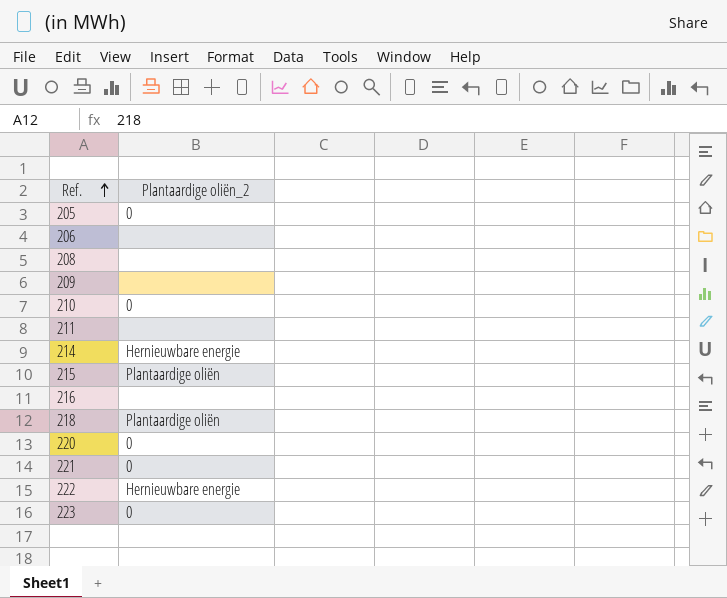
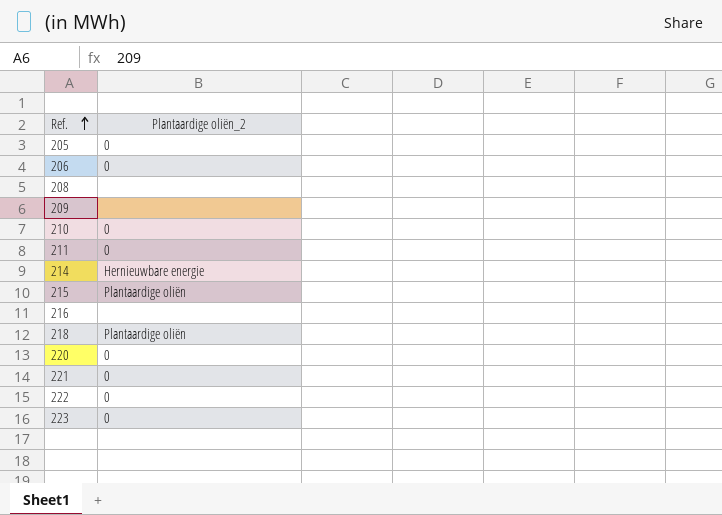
206 | Plantaardige oliën_2: none -> 0
211 | Plantaardige oliën_2: none -> 0
222 | Plantaardige oliën_2: Hernieuwbare energie -> 0

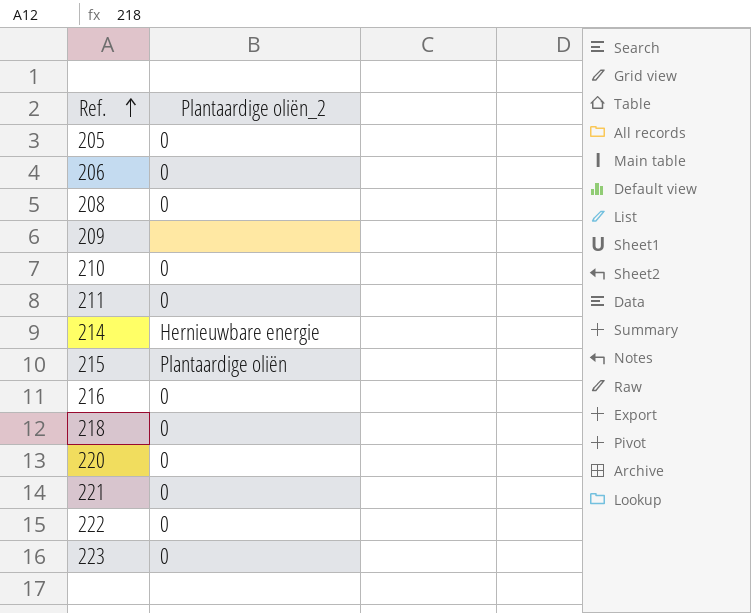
208 | Plantaardige oliën_2: none -> 0
216 | Plantaardige oliën_2: none -> 0
218 | Plantaardige oliën_2: Plantaardige oliën -> 0

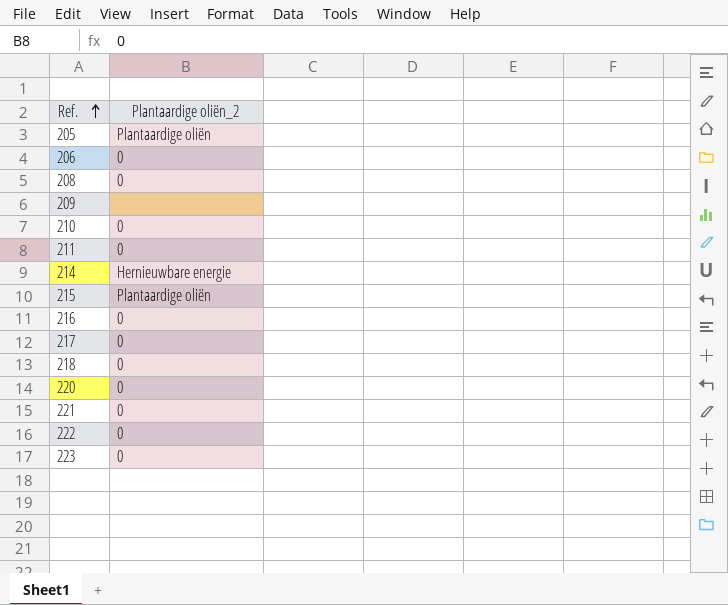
205 | Plantaardige oliën_2: 0 -> Plantaardige oliën
row 217: none -> 0

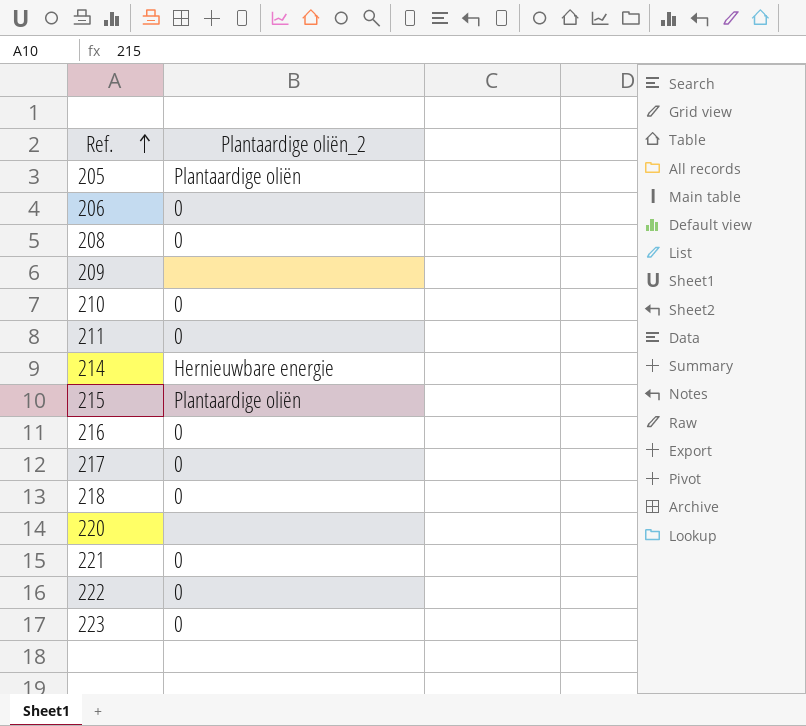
220 | Plantaardige oliën_2: 0 -> none

